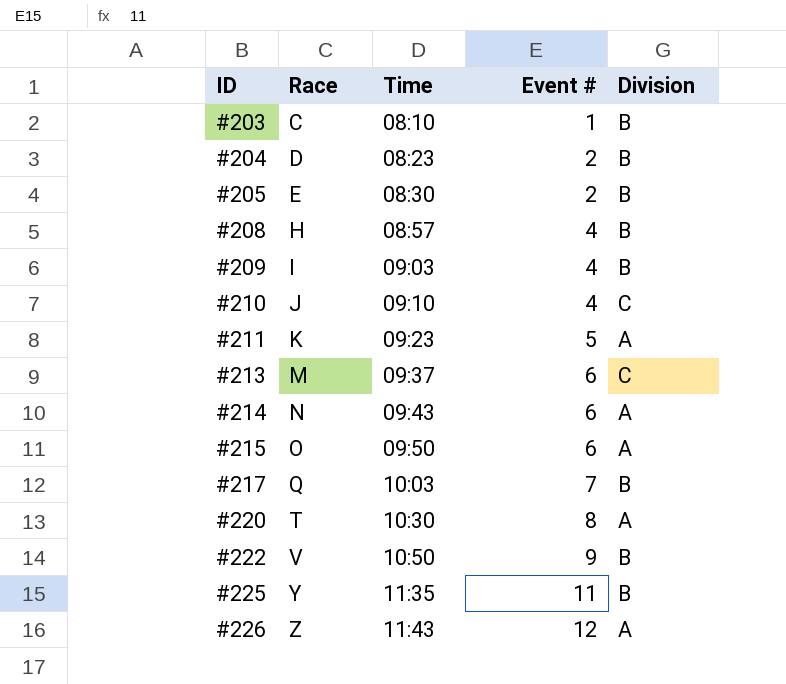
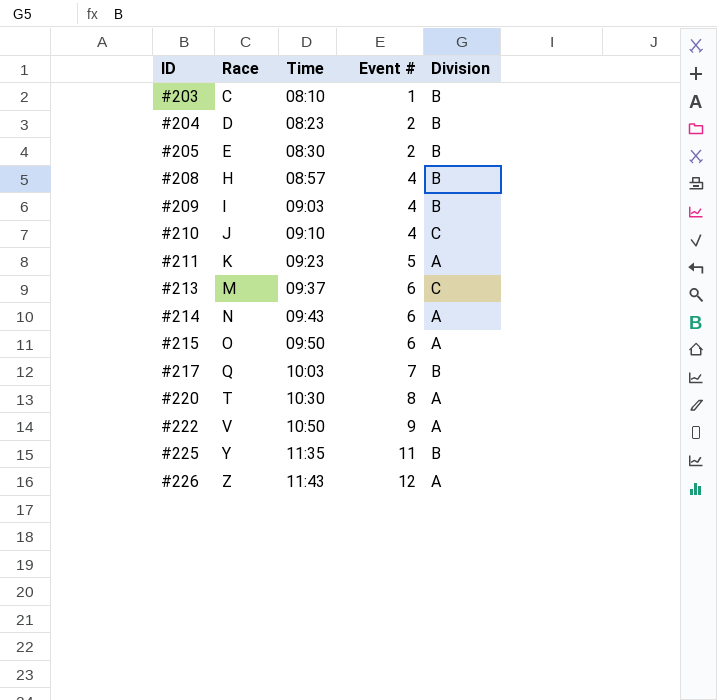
#222 | Division: B -> A

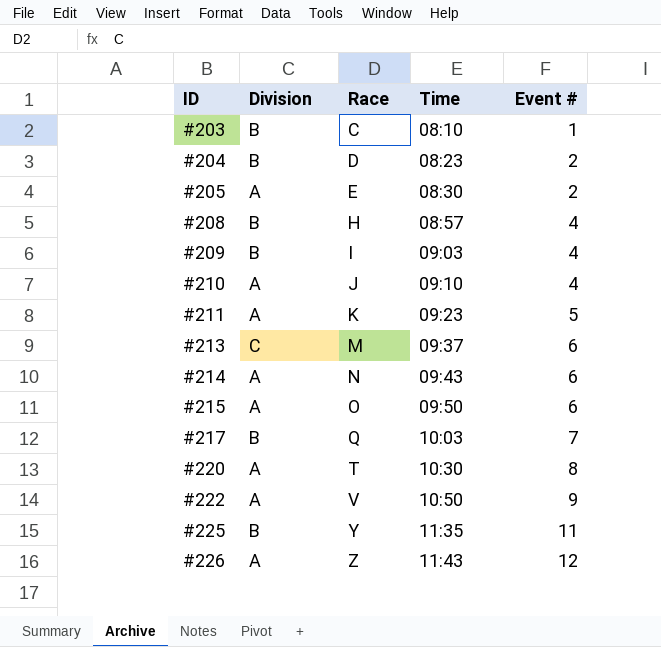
column Division | position: 5 -> 2
#205 | Division: B -> A
#210 | Division: C -> A

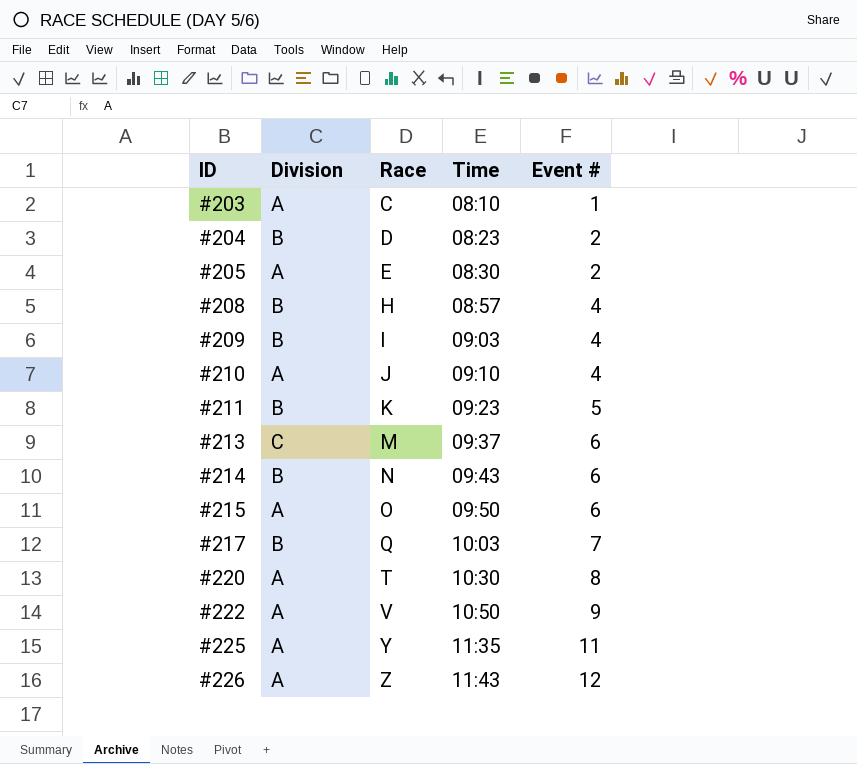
#203 | Division: B -> A
#211 | Division: A -> B
#214 | Division: A -> B
#225 | Division: B -> A

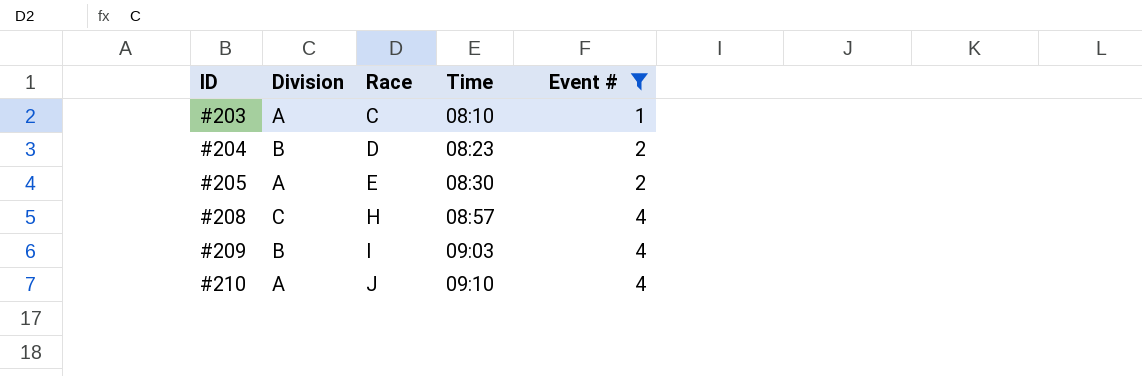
filter: none -> Event # <= 4
#208 | Division: B -> C

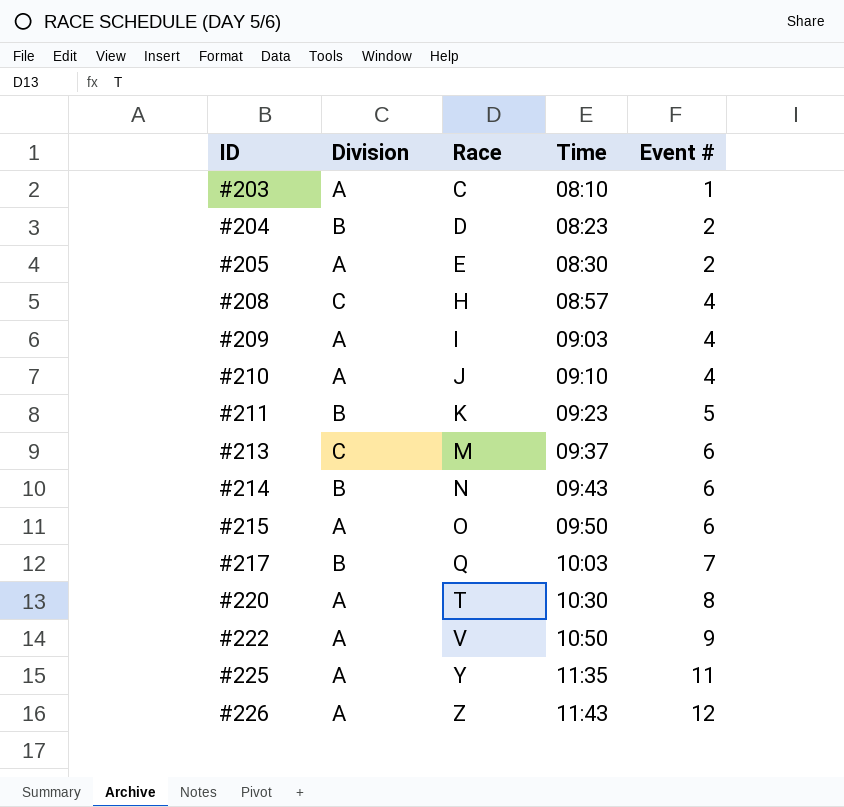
filter: Event # <= 4 -> none
#209 | Division: B -> A

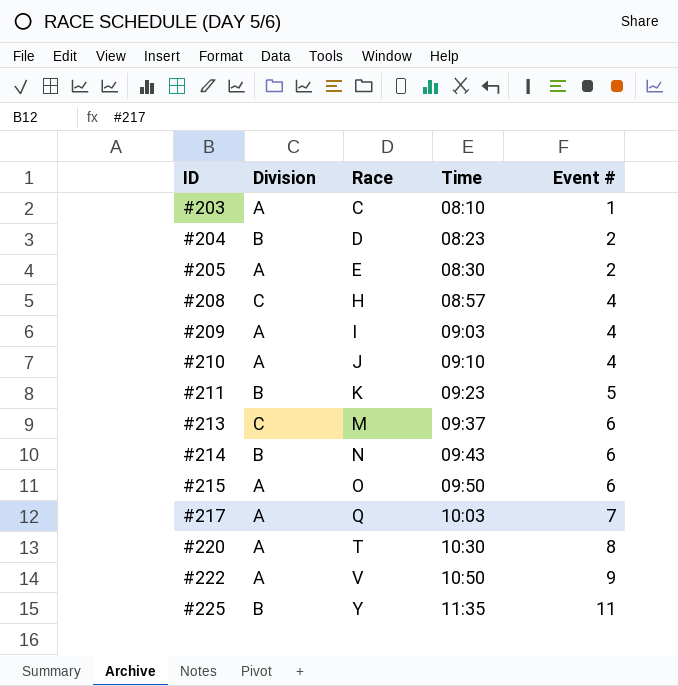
row #226: A | Z | 11:43 | 12 -> none
#217 | Division: B -> A
#225 | Division: A -> B

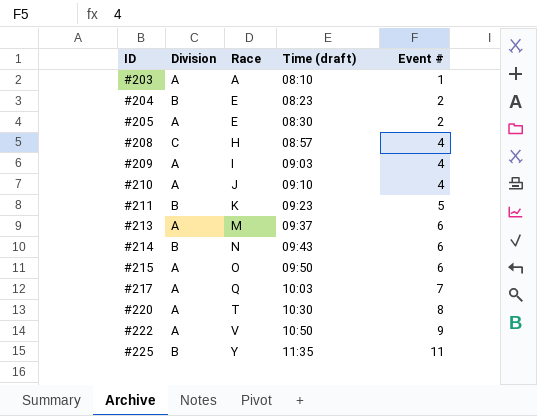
column name: Time -> Time (draft)
#203 | Race: C -> A
#204 | Race: D -> E
#213 | Division: C -> A

